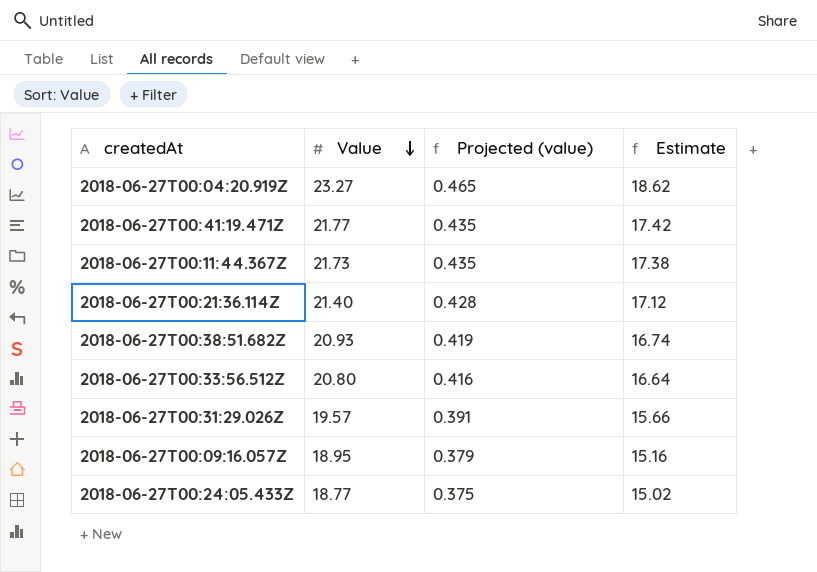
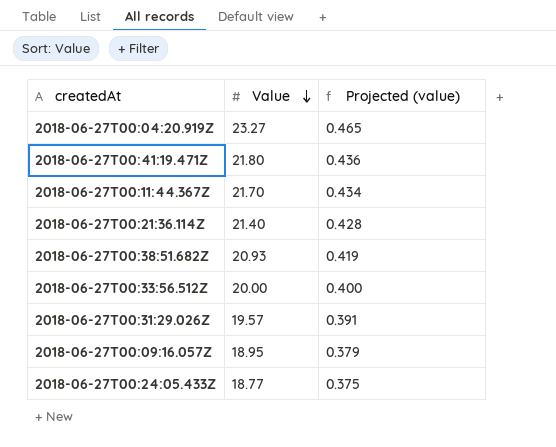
column Estimate | formula: [Value] * 0.8 -> none
2018-06-27T00:41:19.471Z | Value: 21.77 -> 21.80
2018-06-27T00:41:19.471Z | Projected (value): 0.435 -> 0.436
2018-06-27T00:11:44.367Z | Value: 21.73 -> 21.70
2018-06-27T00:11:44.367Z | Projected (value): 0.435 -> 0.434
2018-06-27T00:33:56.512Z | Value: 20.80 -> 20.00
2018-06-27T00:33:56.512Z | Projected (value): 0.416 -> 0.400

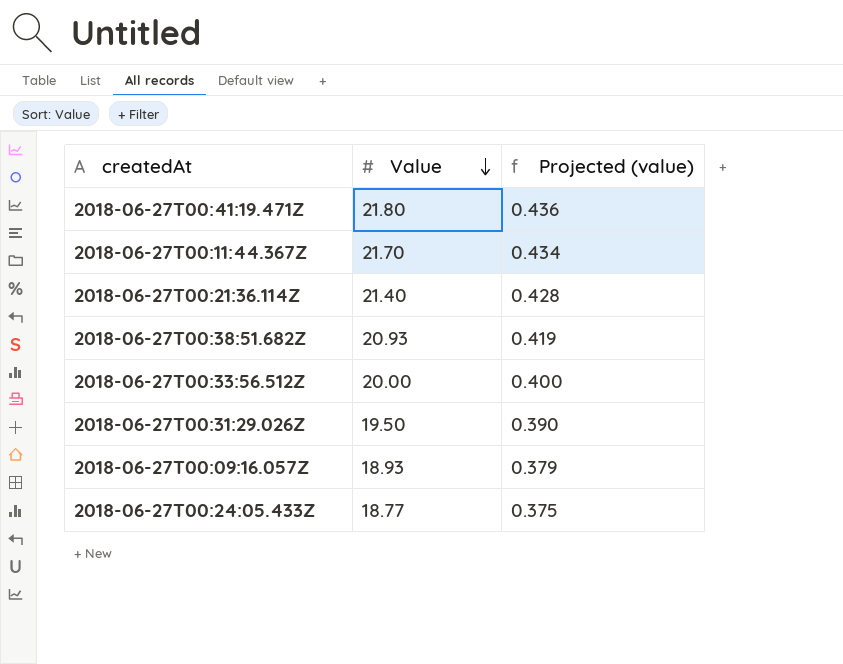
row 2018-06-27T00:04:20.919Z: 23.27 | 0.465 -> none
2018-06-27T00:31:29.026Z | Value: 19.57 -> 19.50
2018-06-27T00:31:29.026Z | Projected (value): 0.391 -> 0.390
2018-06-27T00:09:16.057Z | Value: 18.95 -> 18.93

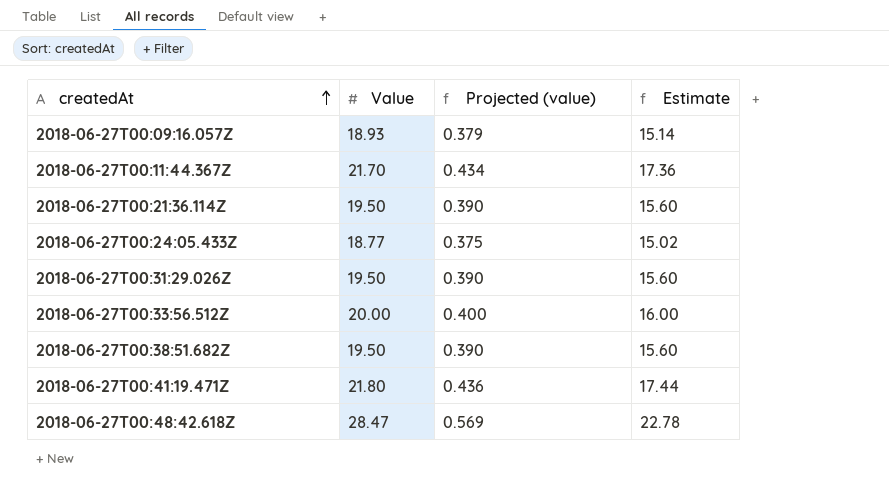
row order: Value descending -> createdAt ascending
column Estimate | formula: none -> [Value] * 0.8
2018-06-27T00:21:36.114Z | Value: 21.40 -> 19.50
2018-06-27T00:21:36.114Z | Projected (value): 0.428 -> 0.390
2018-06-27T00:38:51.682Z | Value: 20.93 -> 19.50
2018-06-27T00:38:51.682Z | Projected (value): 0.419 -> 0.390
row 2018-06-27T00:48:42.618Z: none -> 28.47 | 0.569 | 22.78

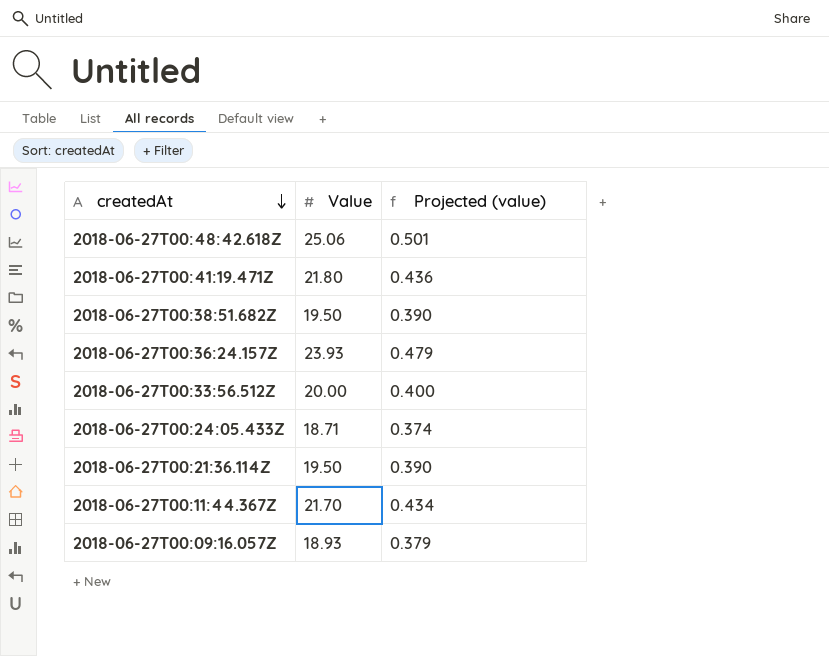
row order: createdAt ascending -> createdAt descending
column Estimate | formula: [Value] * 0.8 -> none
row 2018-06-27T00:31:29.026Z: 19.50 | 0.390 | 15.60 -> none
2018-06-27T00:48:42.618Z | Value: 28.47 -> 25.06
2018-06-27T00:48:42.618Z | Projected (value): 0.569 -> 0.501
row 2018-06-27T00:36:24.157Z: none -> 23.93 | 0.479
2018-06-27T00:24:05.433Z | Value: 18.77 -> 18.71
2018-06-27T00:24:05.433Z | Projected (value): 0.375 -> 0.374

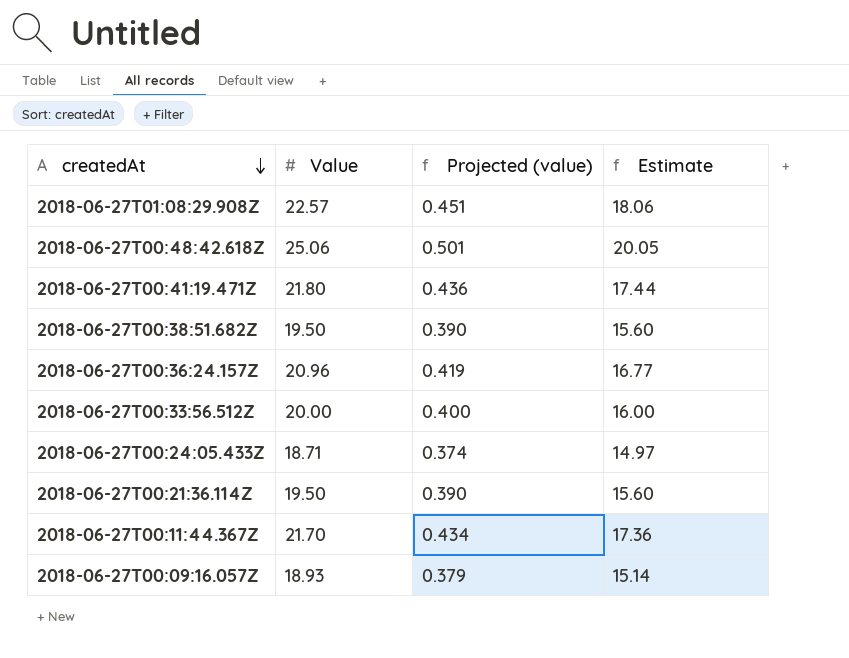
column Estimate | formula: none -> [Value] * 0.8
row 2018-06-27T01:08:29.908Z: none -> 22.57 | 0.451 | 18.06
2018-06-27T00:36:24.157Z | Value: 23.93 -> 20.96
2018-06-27T00:36:24.157Z | Projected (value): 0.479 -> 0.419

